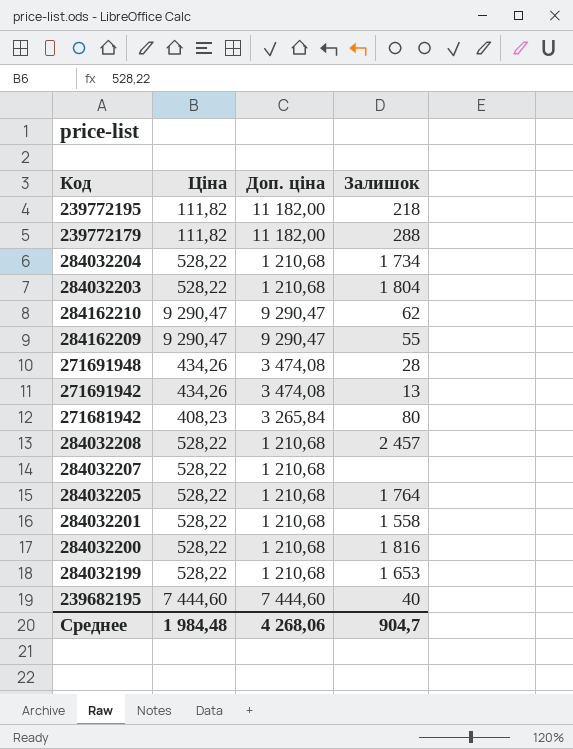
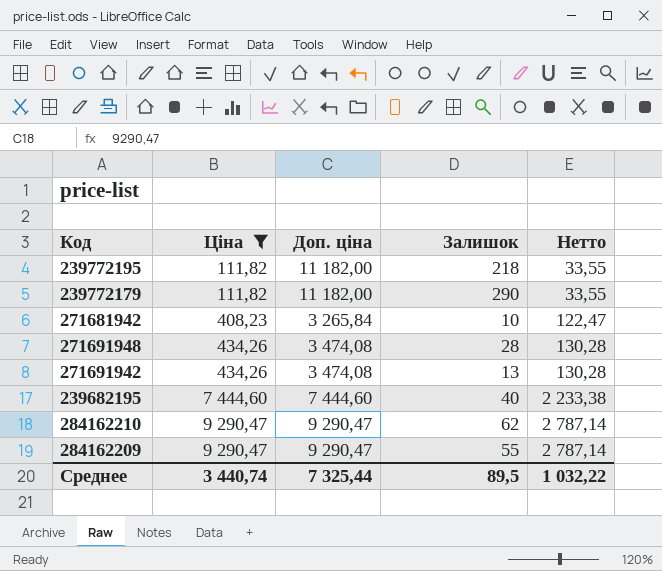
filter: none -> Ціна != 528,22
row order: none -> Ціна ascending
column Нетто | formula: none -> [Ціна] * 0,3
239772179 | Залишок: 288 -> 290
271681942 | Залишок: 80 -> 10
Среднее | Ціна: 1 984,48 -> 3 440,74
Среднее | Доп. ціна: 4 268,06 -> 7 325,44
Среднее | Залишок: 904,7 -> 89,5

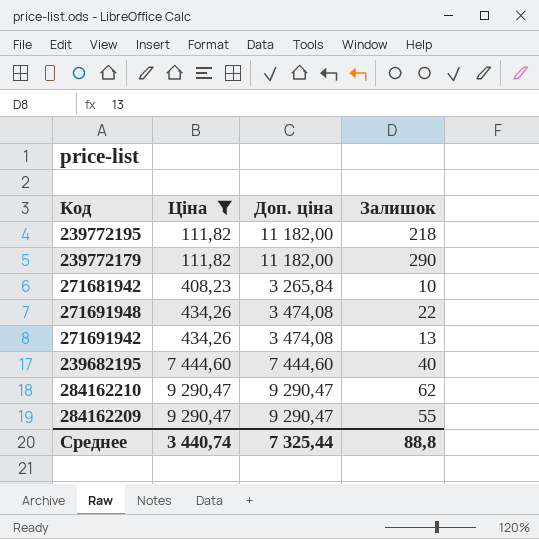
column Нетто | formula: [Ціна] * 0,3 -> none
271691948 | Залишок: 28 -> 22
Среднее | Залишок: 89,5 -> 88,8

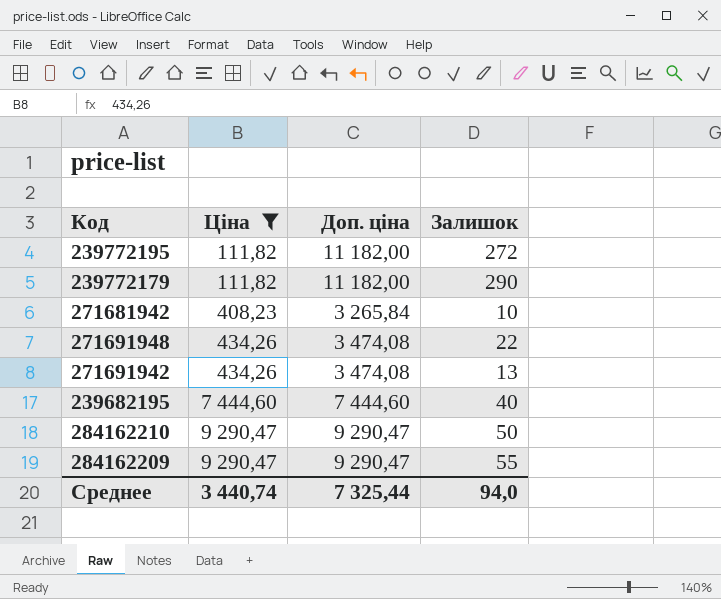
239772195 | Залишок: 218 -> 272
284162210 | Залишок: 62 -> 50
Среднее | Залишок: 88,8 -> 94,0

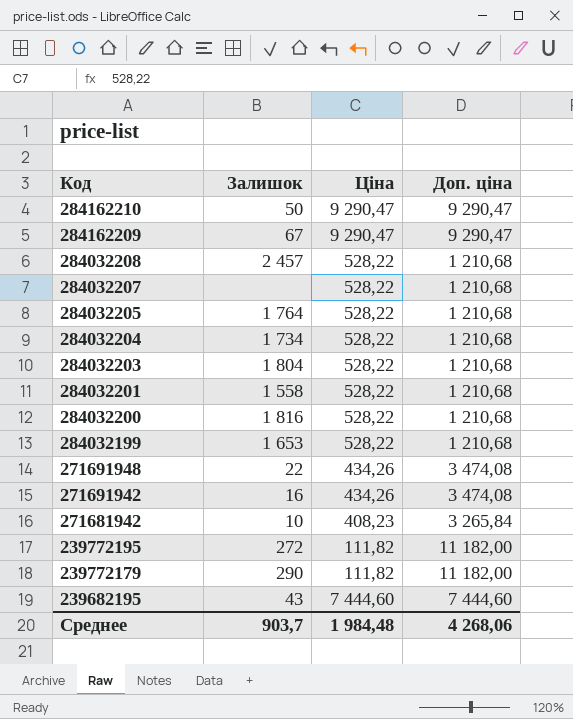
filter: Ціна != 528,22 -> none
row order: Ціна ascending -> Код descending
column Залишок | position: 4 -> 2
284162209 | Залишок: 55 -> 67
271691942 | Залишок: 13 -> 16
239682195 | Залишок: 40 -> 43
Среднее | Залишок: 94,0 -> 903,7
Среднее | Ціна: 3 440,74 -> 1 984,48
Среднее | Доп. ціна: 7 325,44 -> 4 268,06

